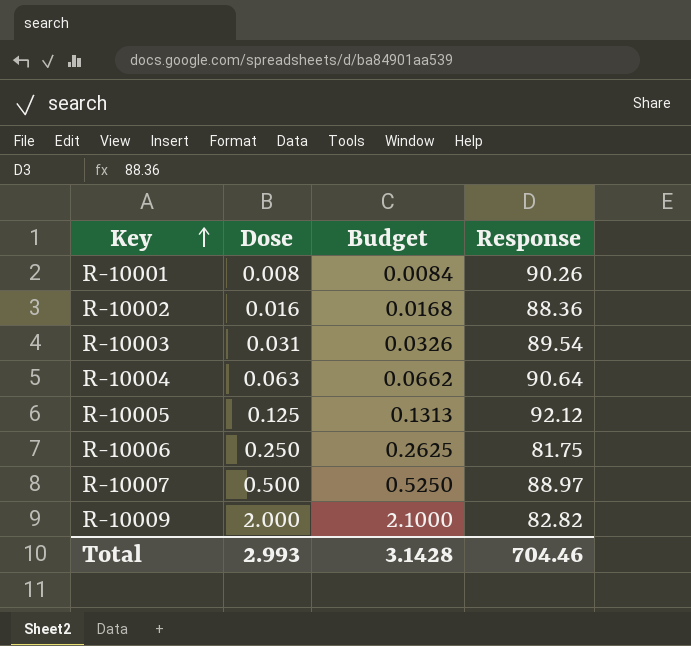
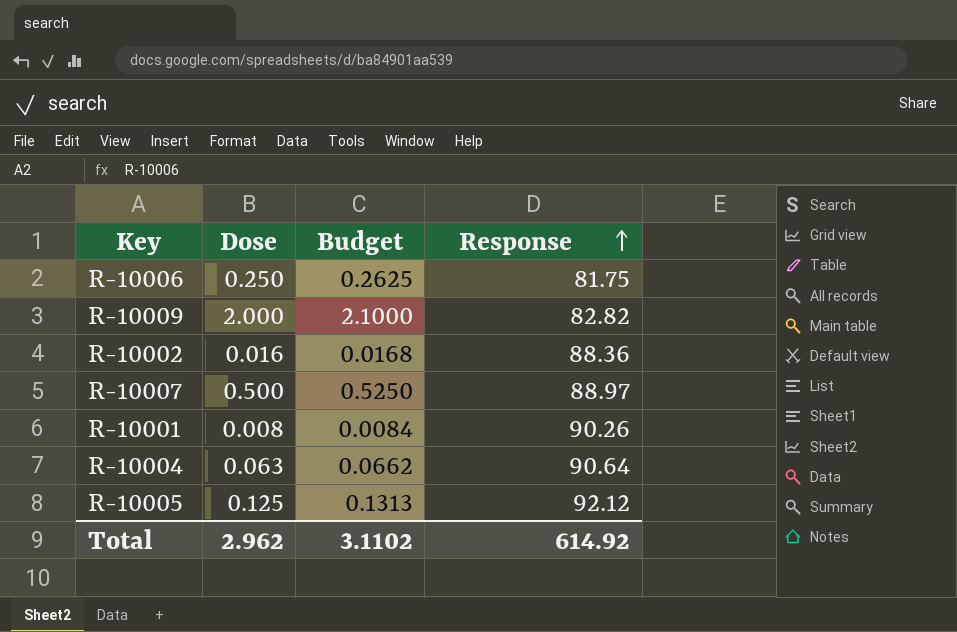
row order: Key ascending -> Response ascending
row R-10003: 0.031 | 0.0326 | 89.54 -> none
Total | Dose: 2.993 -> 2.962
Total | Budget: 3.1428 -> 3.1102
Total | Response: 704.46 -> 614.92

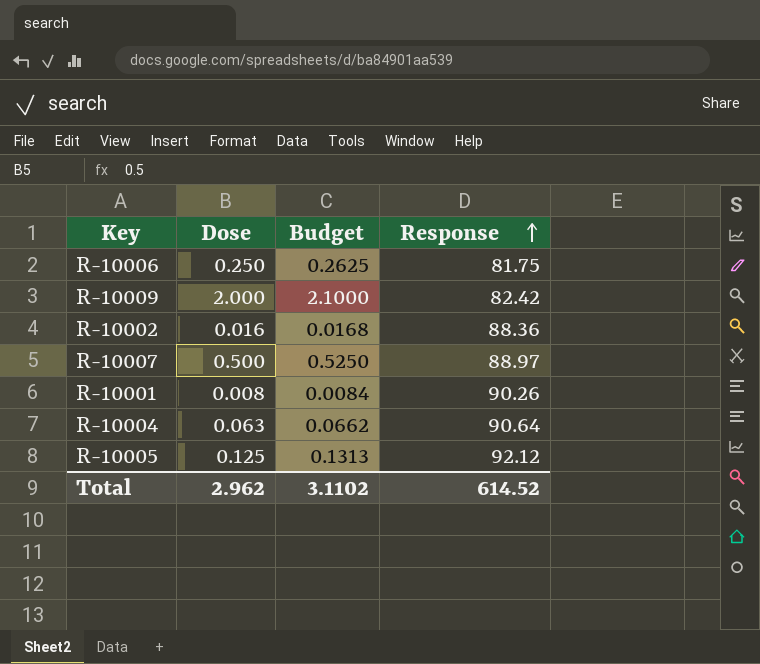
R-10009 | Response: 82.82 -> 82.42
Total | Response: 614.92 -> 614.52

